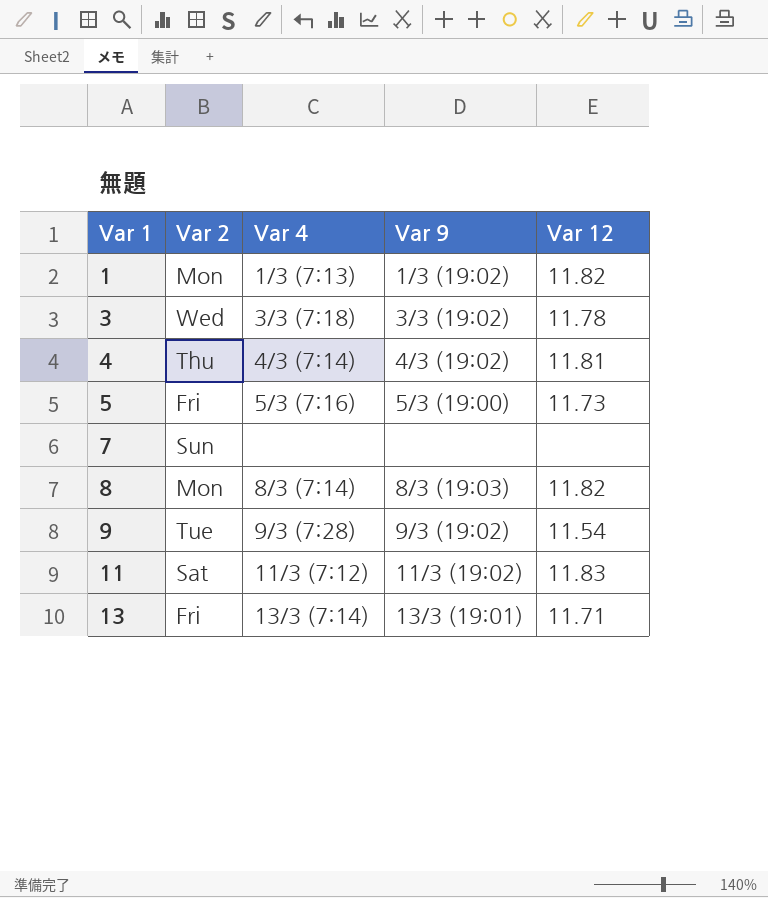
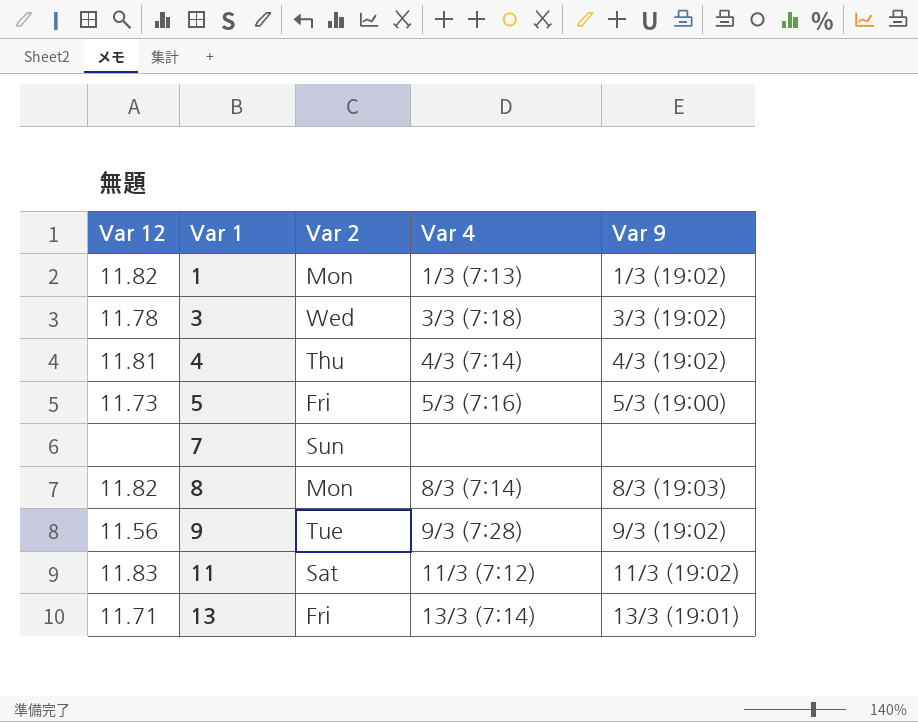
column Var 12 | position: 5 -> 1
9 | Var 12: 11.54 -> 11.56

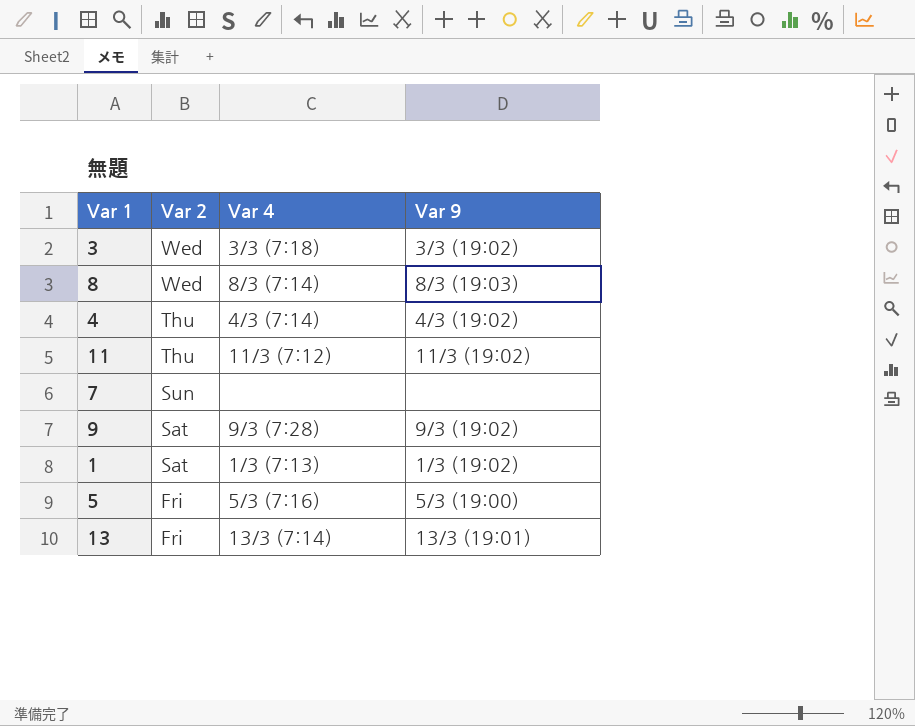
row order: Var 1 ascending -> Var 2 descending
column Var 12 | position: 1 -> none
8 | Var 2: Mon -> Wed
11 | Var 2: Sat -> Thu
9 | Var 2: Tue -> Sat
1 | Var 2: Mon -> Sat

